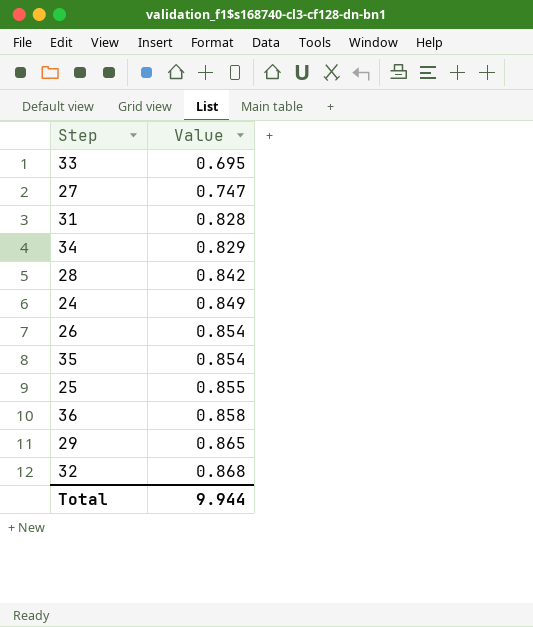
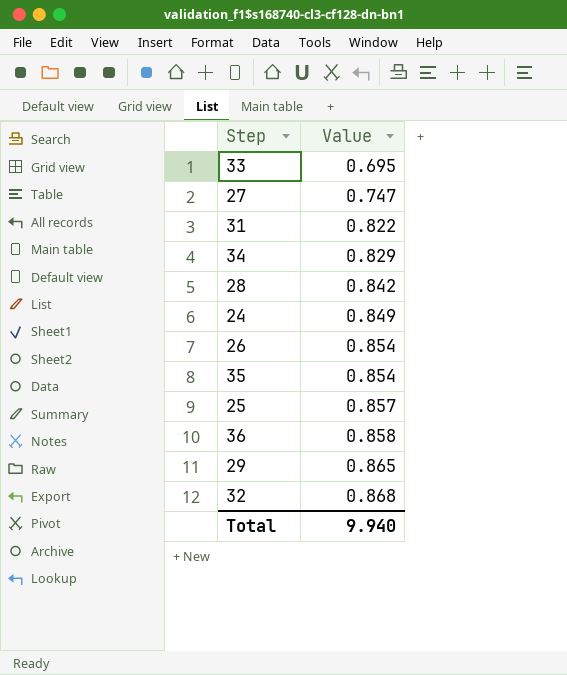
31 | Value: 0.828 -> 0.822
25 | Value: 0.855 -> 0.857
Total | Value: 9.944 -> 9.940

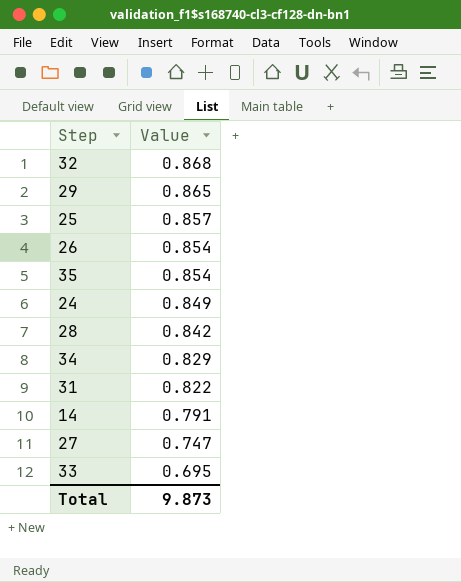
row order: Value ascending -> Value descending
row 36: 0.858 -> none
row 14: none -> 0.791
Total | Value: 9.940 -> 9.873

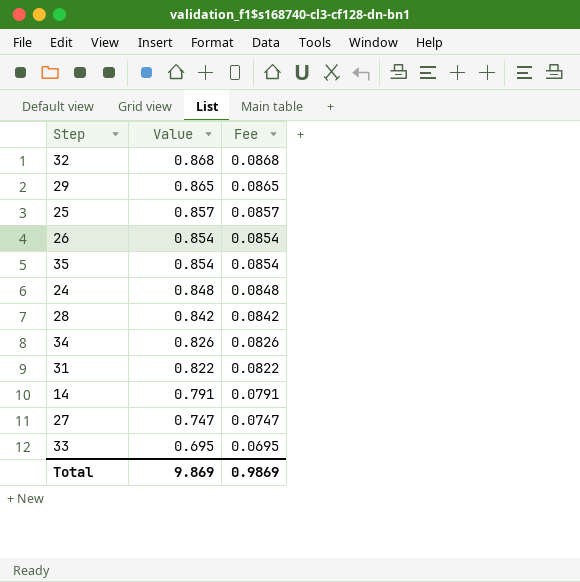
column Fee | formula: none -> [Value] * 0.1
24 | Value: 0.849 -> 0.848
34 | Value: 0.829 -> 0.826
Total | Value: 9.873 -> 9.869

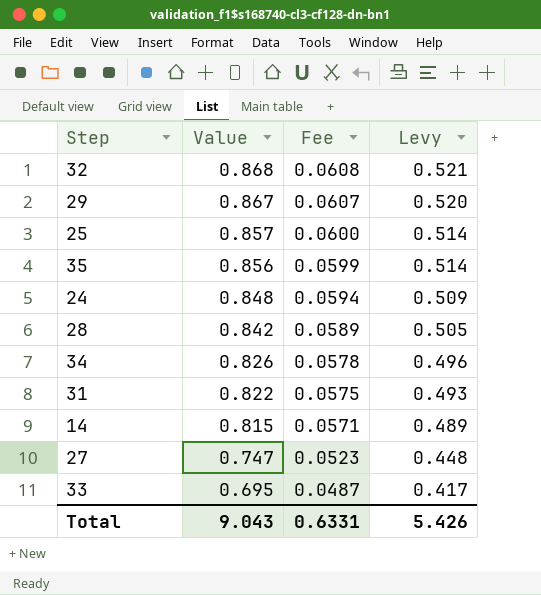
column Fee | formula: [Value] * 0.1 -> [Value] * 0.07
column Levy | formula: none -> [Value] * 0.6
row 26: 0.854 | 0.0854 -> none
29 | Value: 0.865 -> 0.867
35 | Value: 0.854 -> 0.856
14 | Value: 0.791 -> 0.815
Total | Value: 9.869 -> 9.043
Total | Fee: 0.9869 -> 0.6331

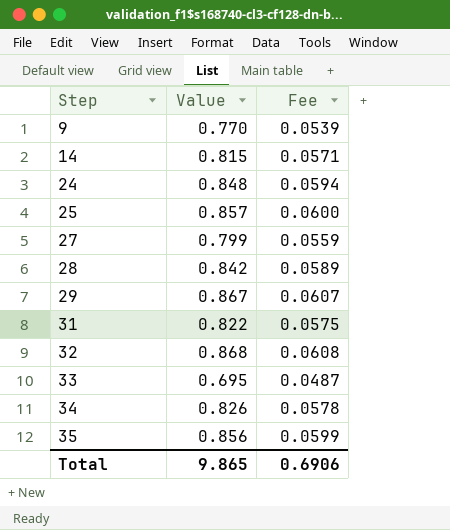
row order: Value descending -> Step ascending
column Levy | formula: [Value] * 0.6 -> none
row 9: none -> 0.770 | 0.0539
27 | Value: 0.747 -> 0.799
27 | Fee: 0.0523 -> 0.0559
Total | Value: 9.043 -> 9.865
Total | Fee: 0.6331 -> 0.6906

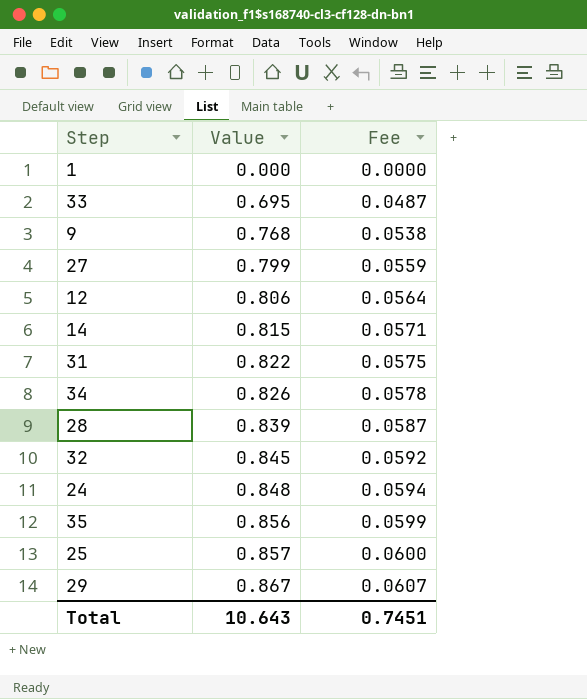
row order: Step ascending -> Value ascending
row 1: none -> 0.000 | 0.0000
9 | Value: 0.770 -> 0.768
9 | Fee: 0.0539 -> 0.0538
row 12: none -> 0.806 | 0.0564
28 | Value: 0.842 -> 0.839
28 | Fee: 0.0589 -> 0.0587
32 | Value: 0.868 -> 0.845
32 | Fee: 0.0608 -> 0.0592
Total | Value: 9.865 -> 10.643
Total | Fee: 0.6906 -> 0.7451

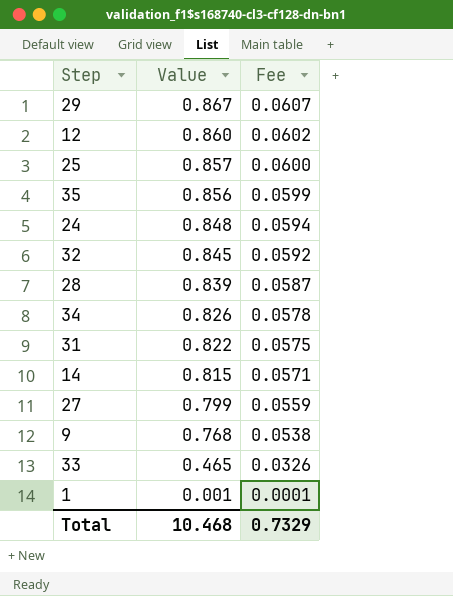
row order: Value ascending -> Value descending
12 | Value: 0.806 -> 0.860
12 | Fee: 0.0564 -> 0.0602
33 | Value: 0.695 -> 0.465
33 | Fee: 0.0487 -> 0.0326
1 | Value: 0.000 -> 0.001
1 | Fee: 0.0000 -> 0.0001
Total | Value: 10.643 -> 10.468
Total | Fee: 0.7451 -> 0.7329

